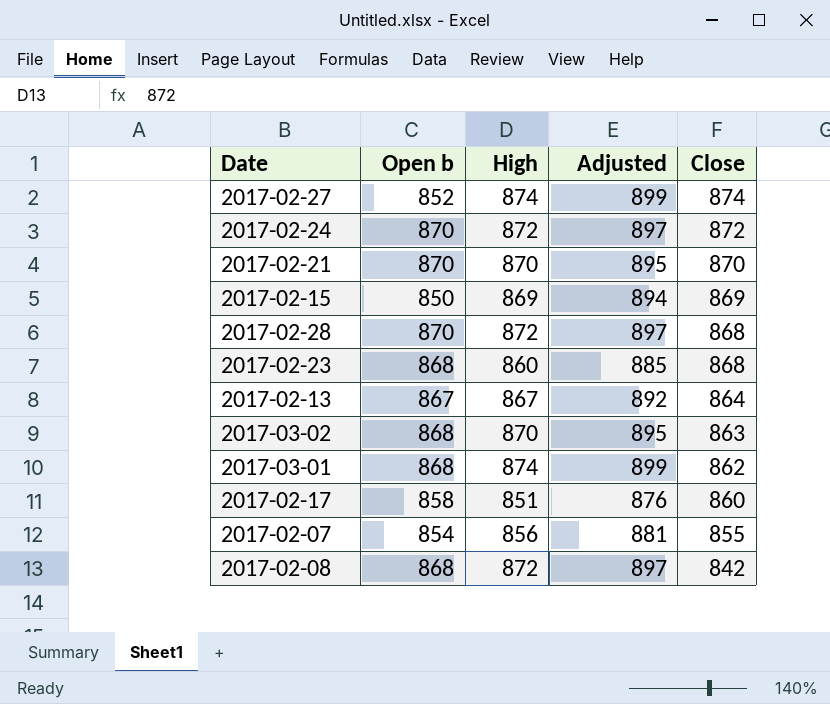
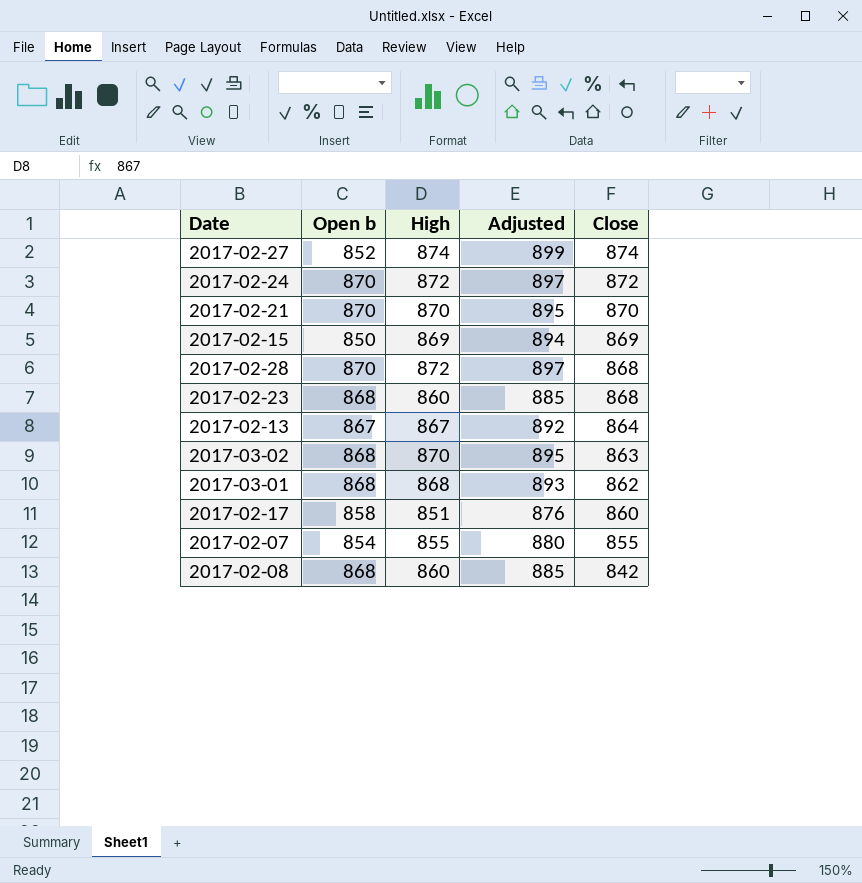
2017-03-01 | High: 874 -> 868
2017-03-01 | Adjusted: 899 -> 893
2017-02-07 | High: 856 -> 855
2017-02-07 | Adjusted: 881 -> 880
2017-02-08 | High: 872 -> 860
2017-02-08 | Adjusted: 897 -> 885

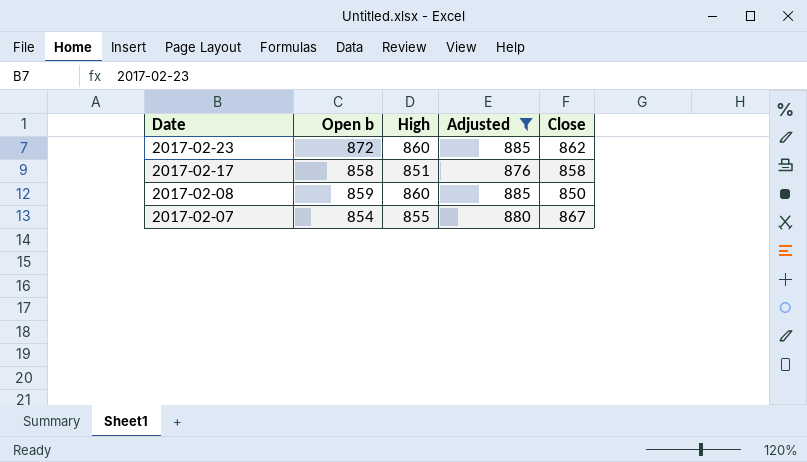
filter: none -> Adjusted <= 885
row order: Close descending -> Date descending
2017-02-23 | Open b: 868 -> 872
2017-02-23 | Close: 868 -> 862
2017-02-17 | Close: 860 -> 858
2017-02-08 | Open b: 868 -> 859
2017-02-08 | Close: 842 -> 850
2017-02-07 | Close: 855 -> 867

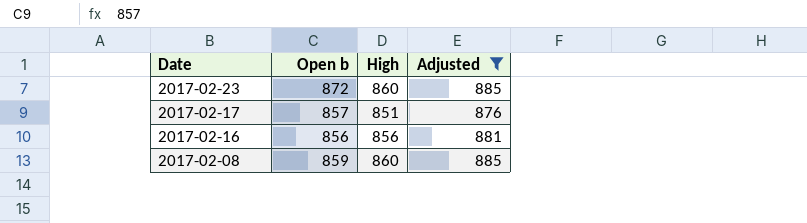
column Close | position: 5 -> none
row 2017-02-07: 854 | 855 | 880 | 867 -> none
2017-02-17 | Open b: 858 -> 857
row 2017-02-16: none -> 856 | 856 | 881

